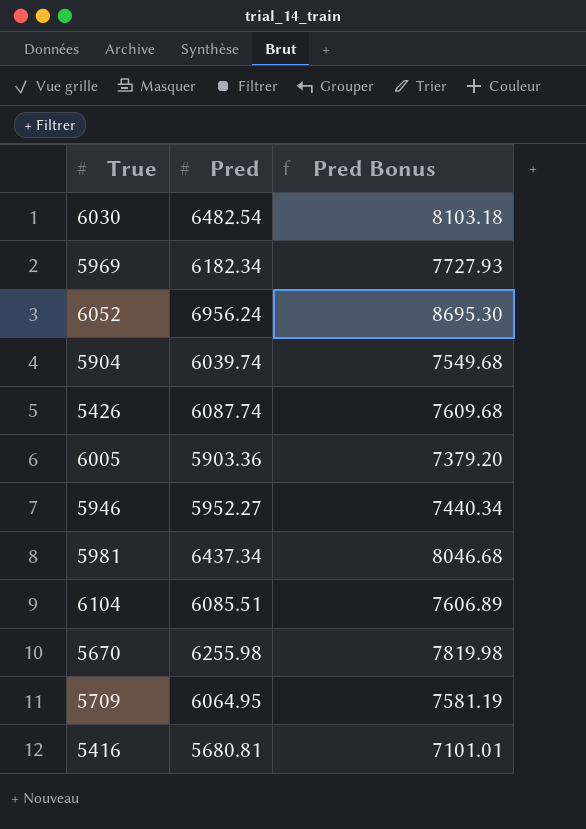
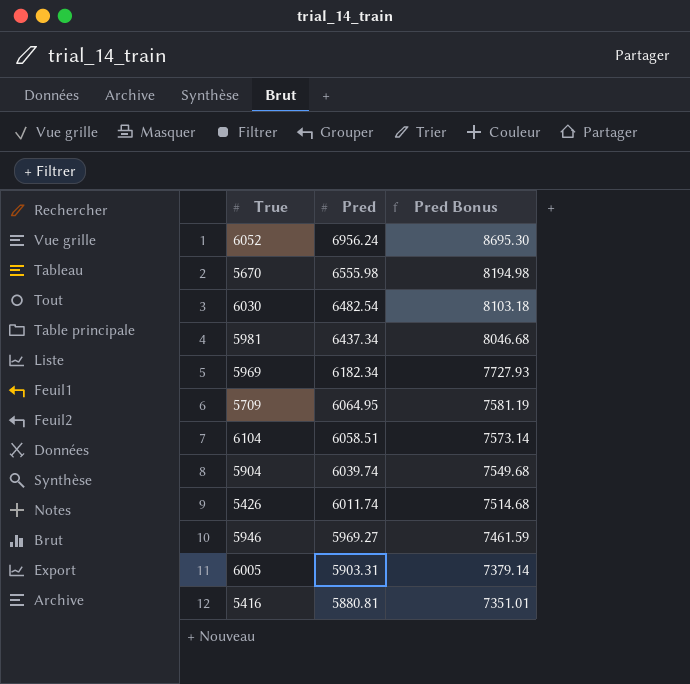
row order: none -> Pred descending
5670 | Pred: 6255.98 -> 6555.98
5670 | Pred Bonus: 7819.98 -> 8194.98
6104 | Pred: 6085.51 -> 6058.51
6104 | Pred Bonus: 7606.89 -> 7573.14
5426 | Pred: 6087.74 -> 6011.74
5426 | Pred Bonus: 7609.68 -> 7514.68
5946 | Pred: 5952.27 -> 5969.27
5946 | Pred Bonus: 7440.34 -> 7461.59
6005 | Pred: 5903.36 -> 5903.31
6005 | Pred Bonus: 7379.20 -> 7379.14
5416 | Pred: 5680.81 -> 5880.81
5416 | Pred Bonus: 7101.01 -> 7351.01

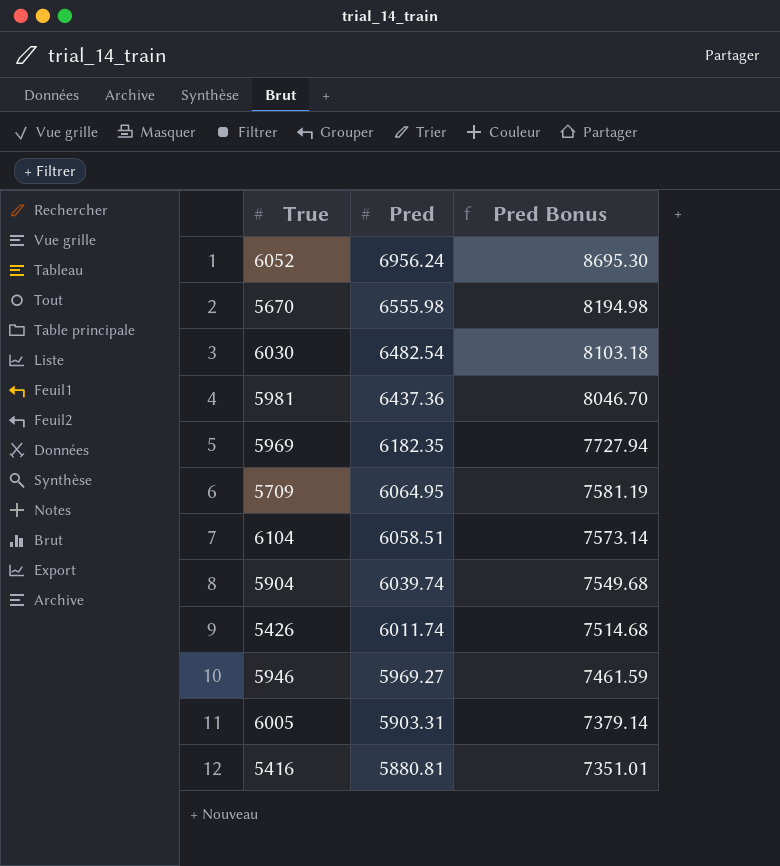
5981 | Pred: 6437.34 -> 6437.36
5981 | Pred Bonus: 8046.68 -> 8046.70
5969 | Pred: 6182.34 -> 6182.35
5969 | Pred Bonus: 7727.93 -> 7727.94

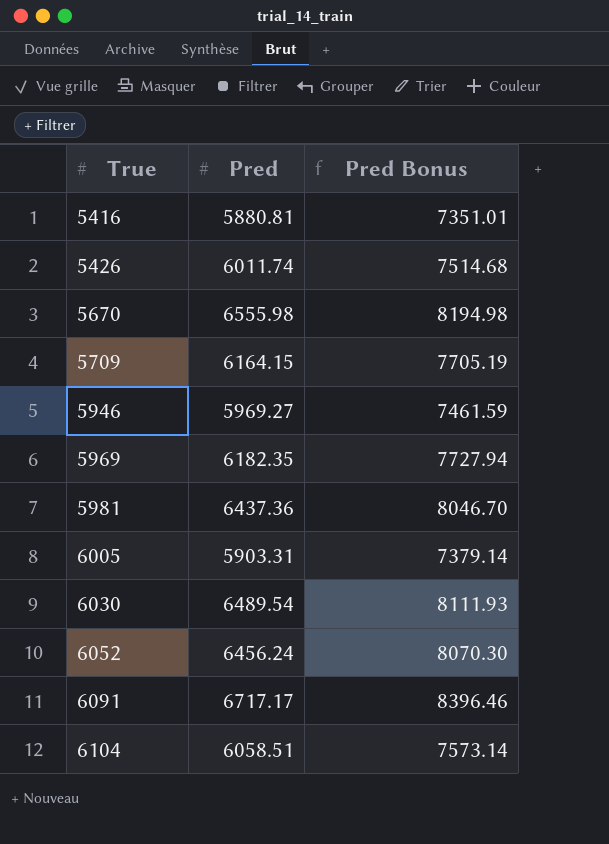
row order: Pred descending -> True ascending
row 5904: 6039.74 | 7549.68 -> none
5709 | Pred: 6064.95 -> 6164.15
5709 | Pred Bonus: 7581.19 -> 7705.19
6030 | Pred: 6482.54 -> 6489.54
6030 | Pred Bonus: 8103.18 -> 8111.93
6052 | Pred: 6956.24 -> 6456.24
6052 | Pred Bonus: 8695.30 -> 8070.30
row 6091: none -> 6717.17 | 8396.46

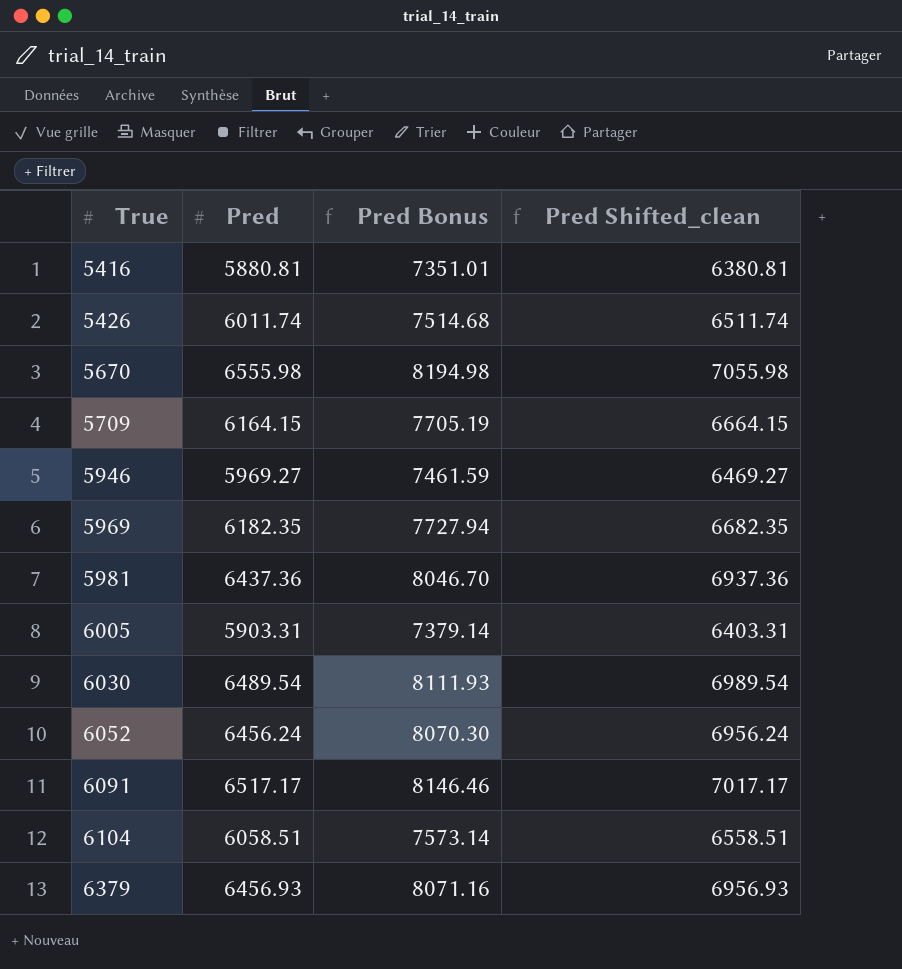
column Pred Shifted_clean | formula: none -> [Pred] + 500
6091 | Pred: 6717.17 -> 6517.17
6091 | Pred Bonus: 8396.46 -> 8146.46
row 6379: none -> 6456.93 | 8071.16 | 6956.93

